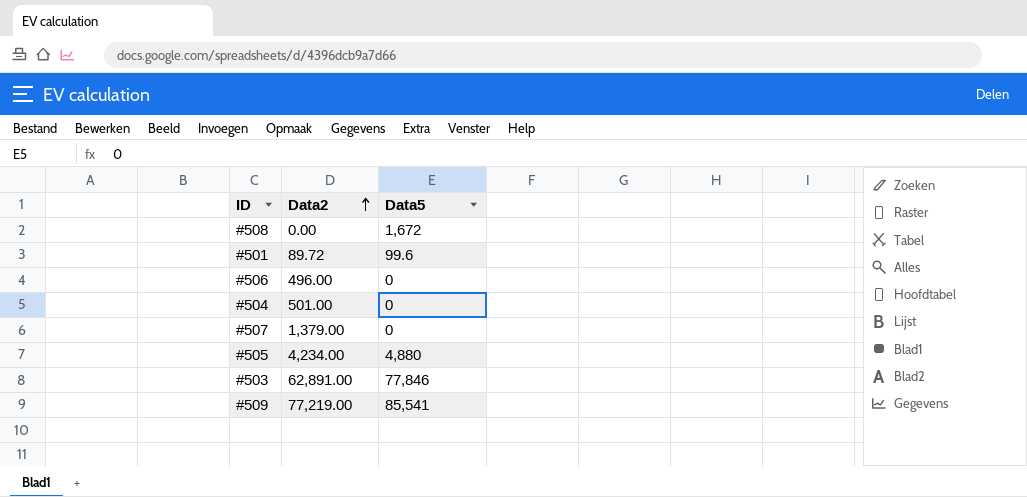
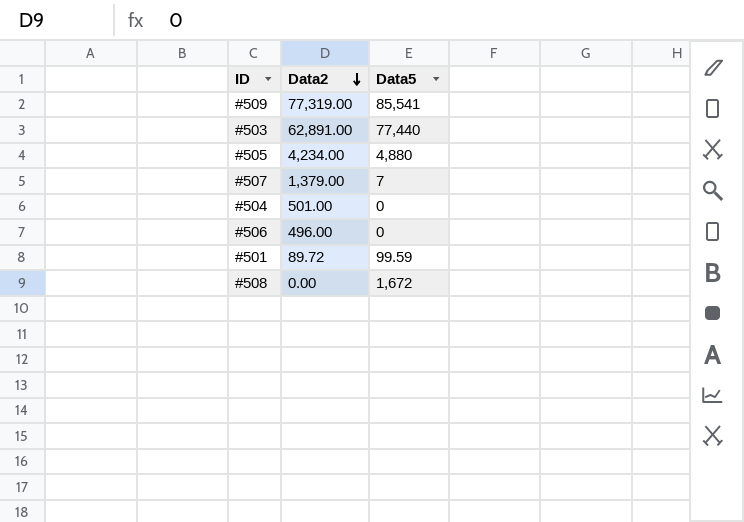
row order: Data2 ascending -> Data2 descending
#509 | Data2: 77,219.00 -> 77,319.00
#503 | Data5: 77,846 -> 77,440
#507 | Data5: 0 -> 7
#501 | Data5: 99.6 -> 99.59

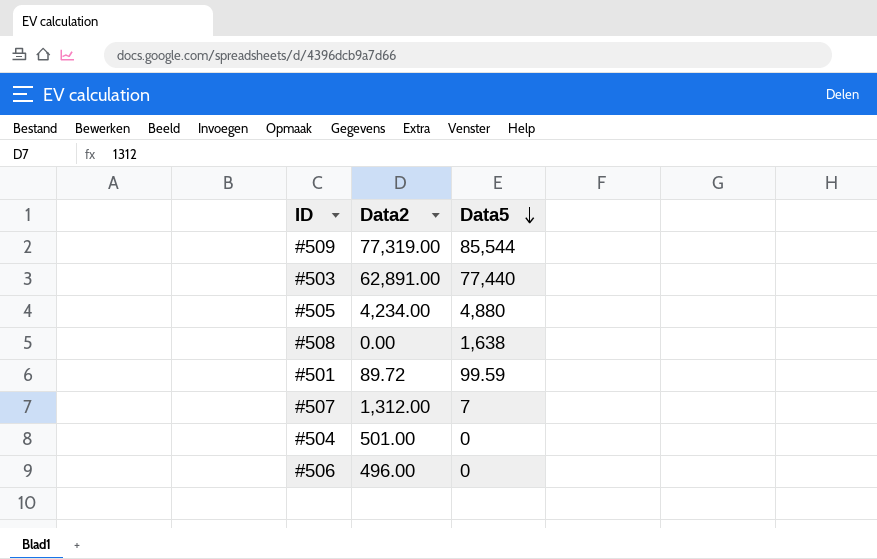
row order: Data2 descending -> Data5 descending
#509 | Data5: 85,541 -> 85,544
#508 | Data5: 1,672 -> 1,638
#507 | Data2: 1,379.00 -> 1,312.00

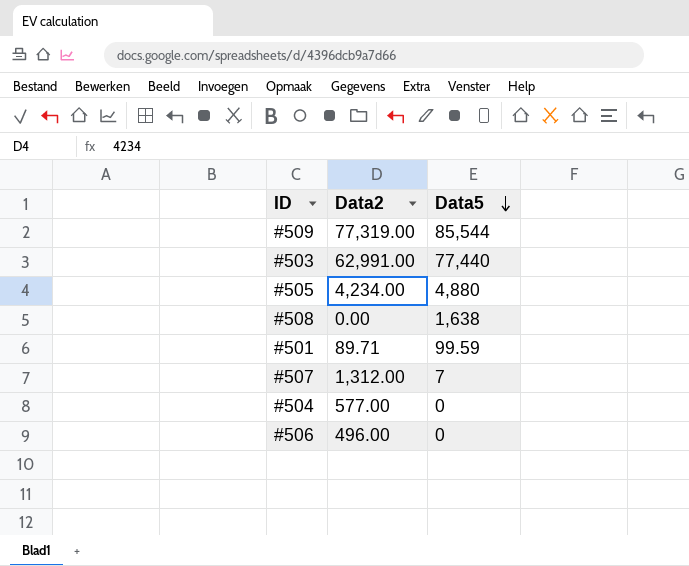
#503 | Data2: 62,891.00 -> 62,991.00
#501 | Data2: 89.72 -> 89.71
#504 | Data2: 501.00 -> 577.00

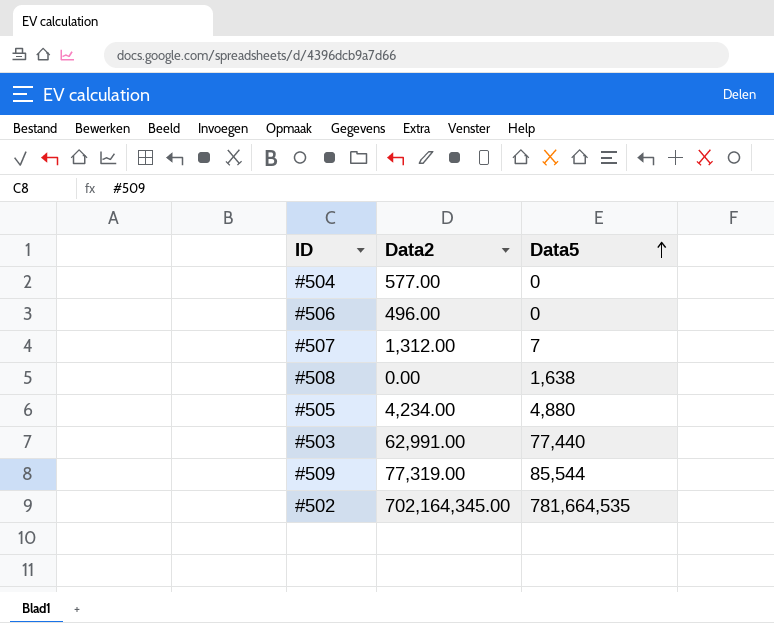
row order: Data5 descending -> Data5 ascending
row #501: 89.71 | 99.59 -> none
row #502: none -> 702,164,345.00 | 781,664,535

